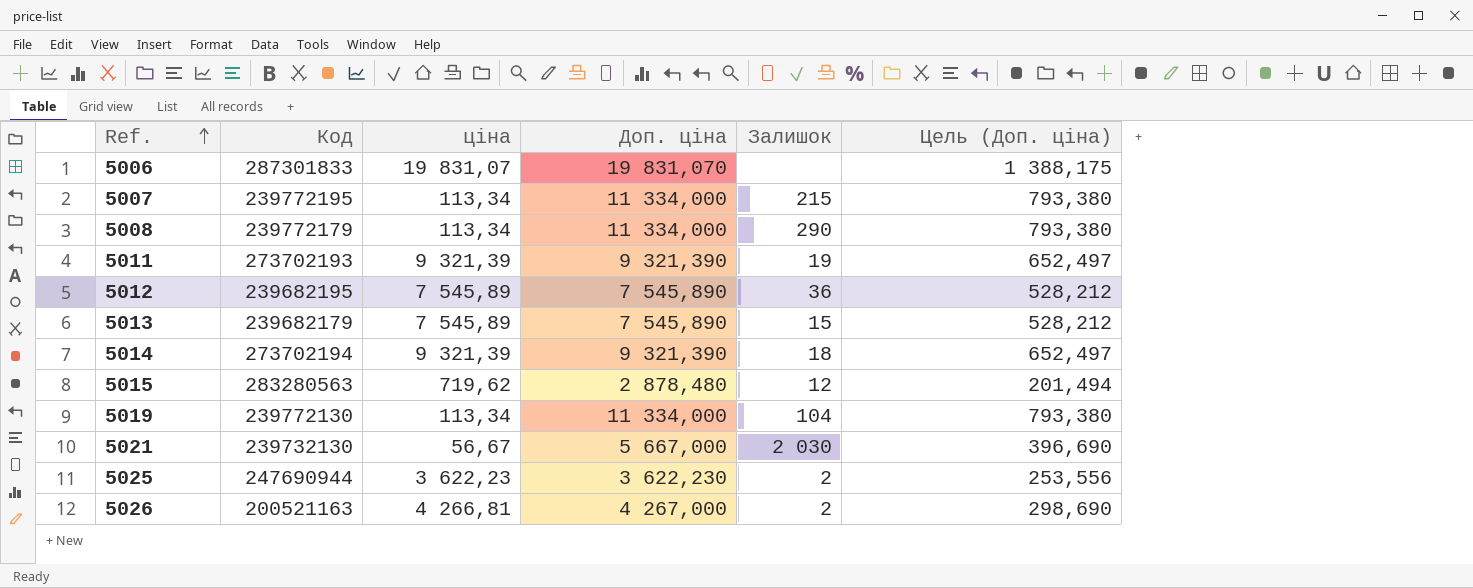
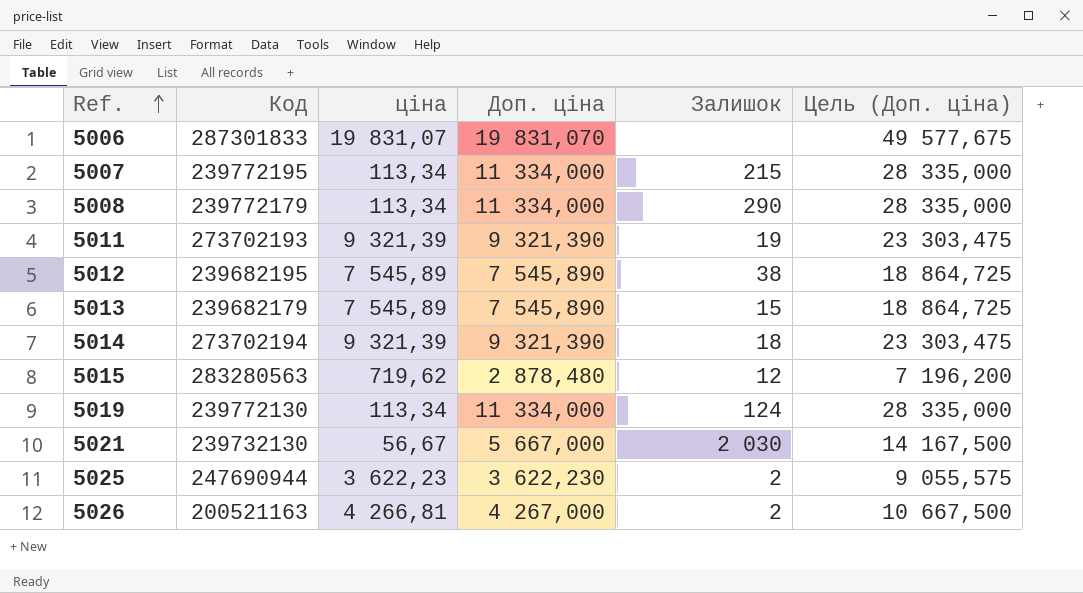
column Цель (Доп. ціна) | formula: [Доп. ціна] * 0,07 -> [Доп. ціна] * 2,5
5012 | Залишок: 36 -> 38
5019 | Залишок: 104 -> 124

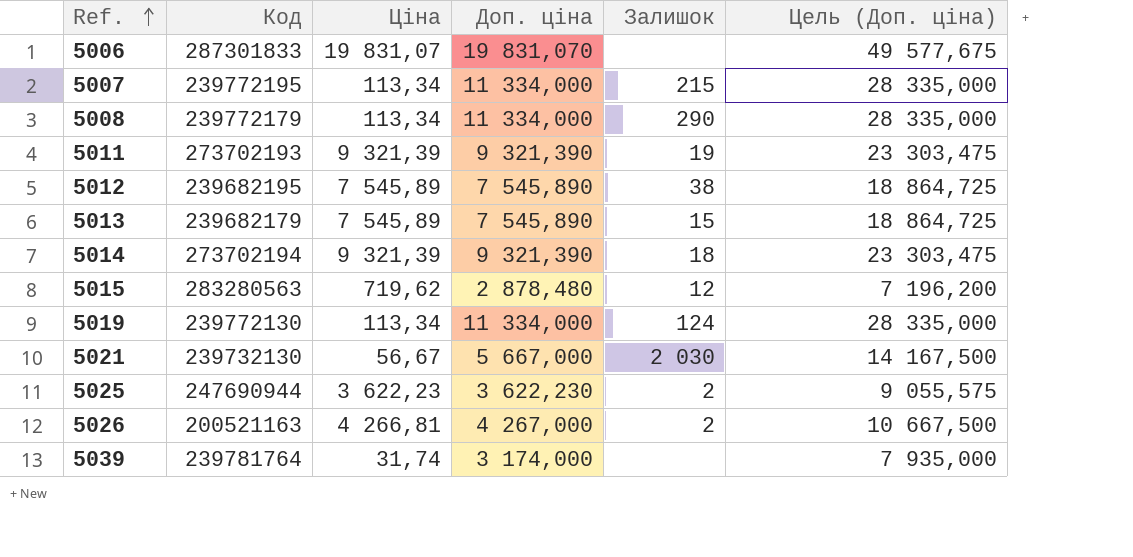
column name: ціна -> Ціна
row 5039: none -> 239781764 | 31,74 | 3 174,000 | none | 7 935,000

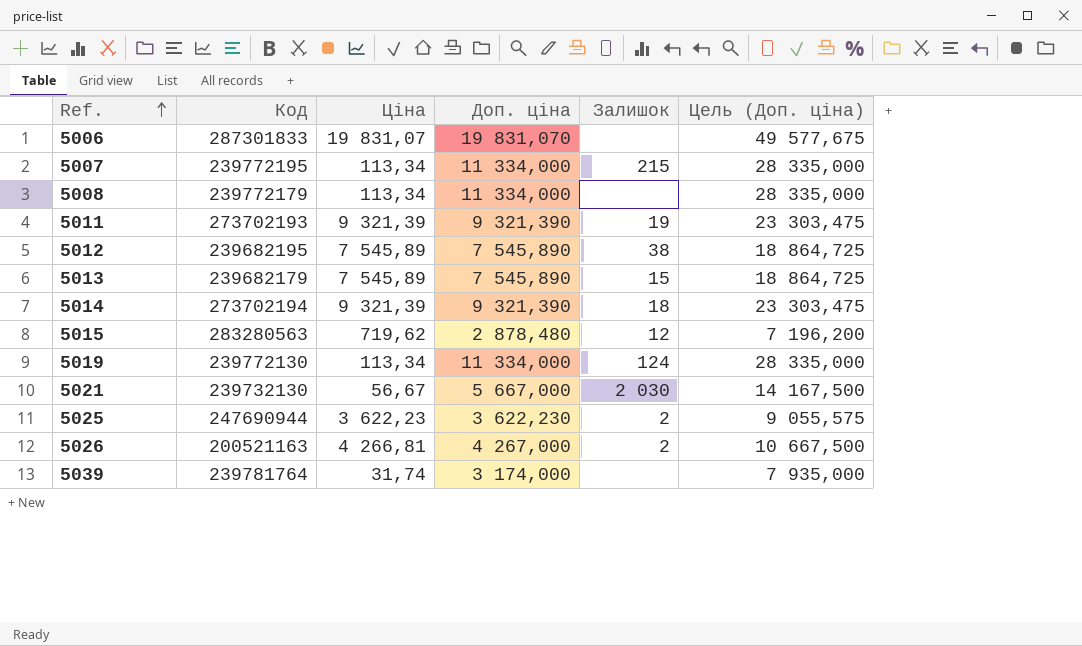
5008 | Залишок: 290 -> none

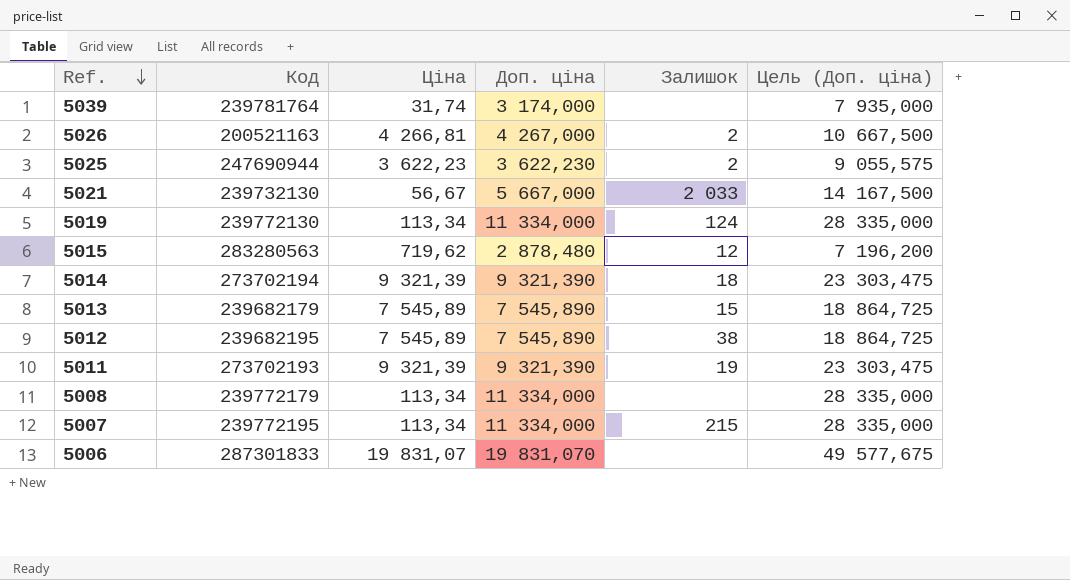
row order: Ref. ascending -> Ref. descending
5021 | Залишок: 2 030 -> 2 033

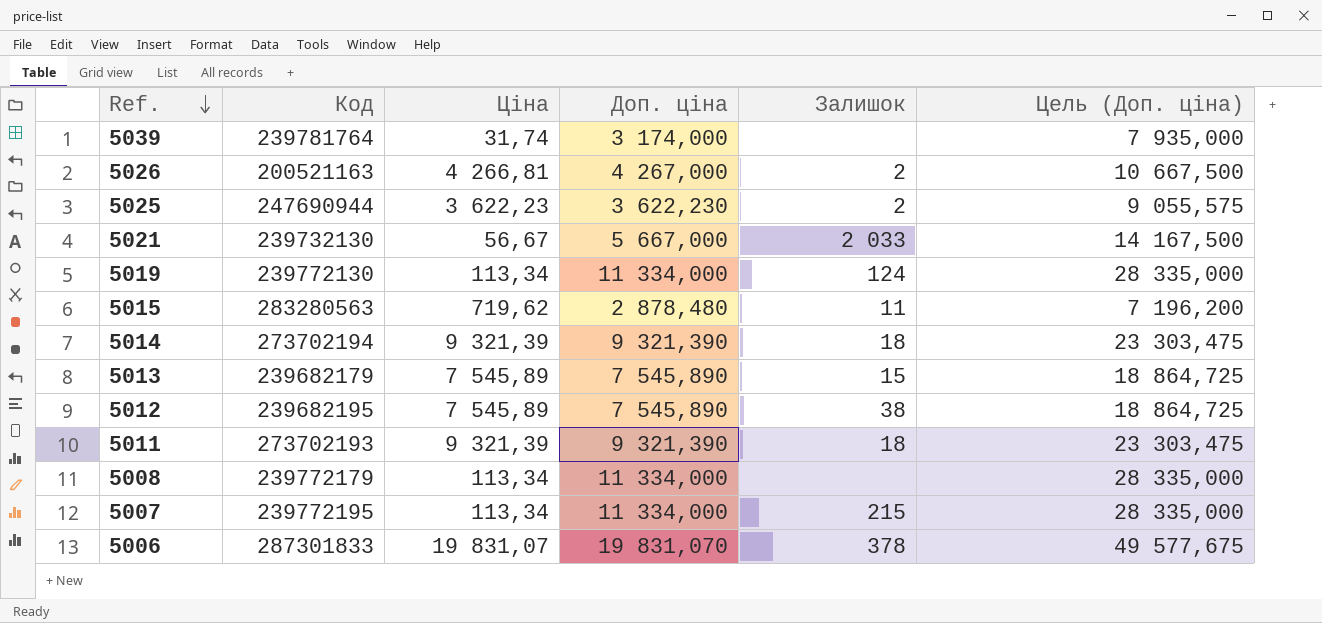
5015 | Залишок: 12 -> 11
5011 | Залишок: 19 -> 18
5006 | Залишок: none -> 378

